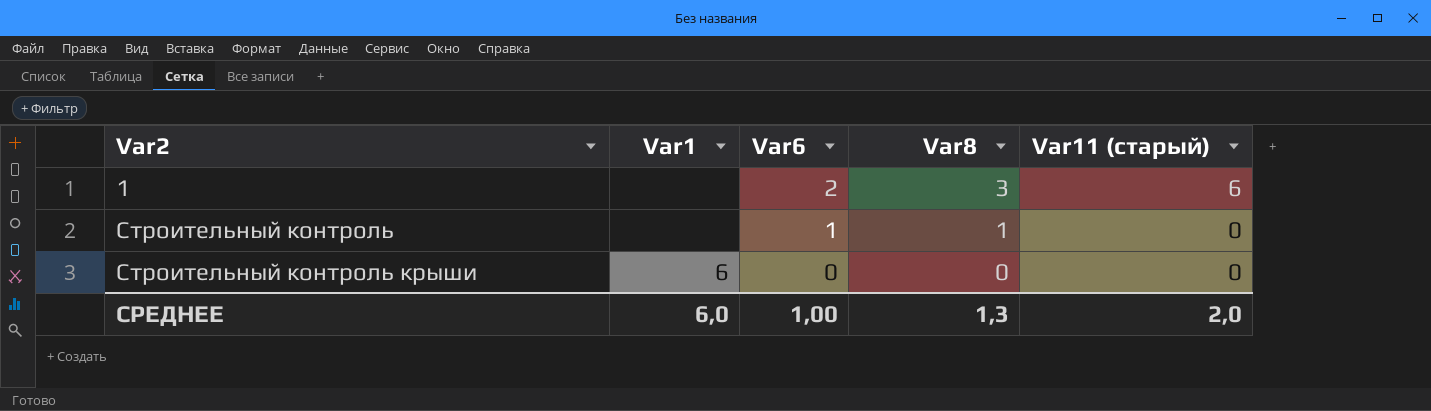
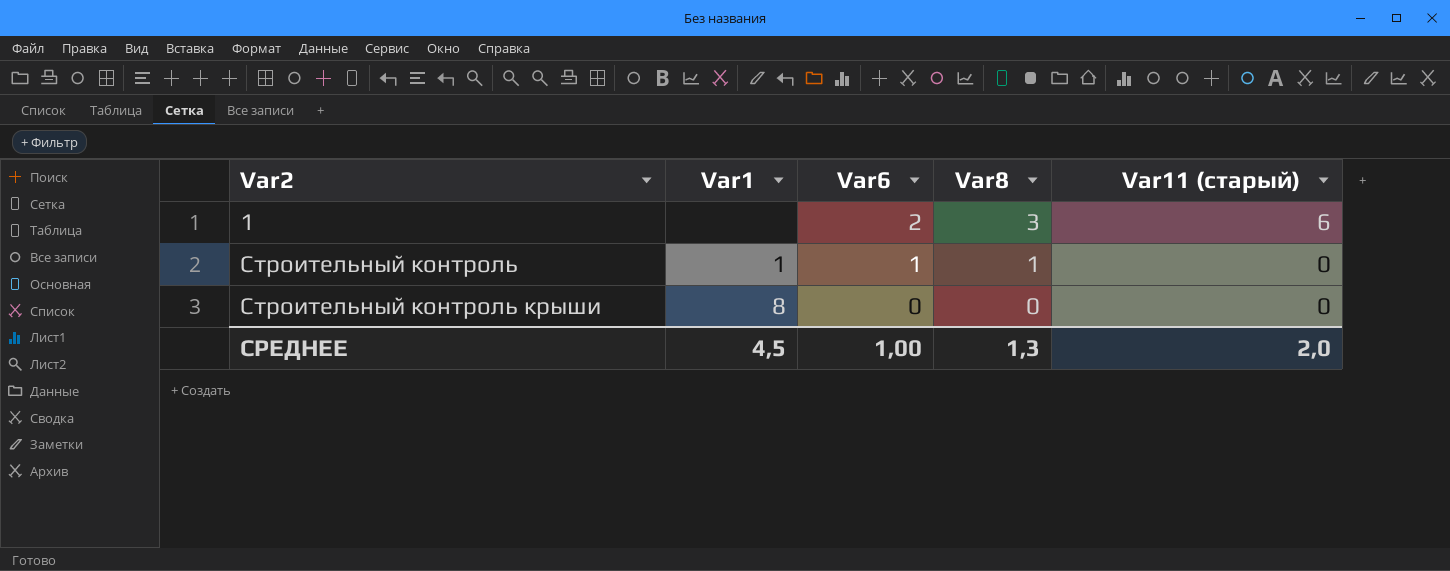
Строительный контроль | Var1: none -> 1
Строительный контроль крыши | Var1: 6 -> 8
СРЕДНЕЕ | Var1: 6,0 -> 4,5

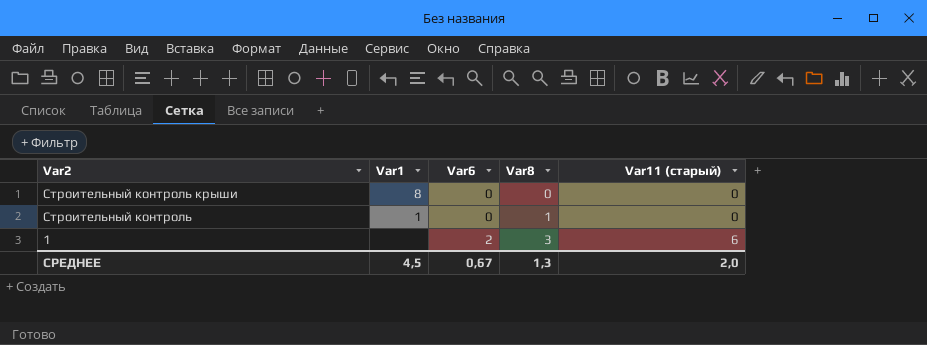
row order: Var2 ascending -> Var2 descending
Строительный контроль | Var6: 1 -> 0
СРЕДНЕЕ | Var6: 1,00 -> 0,67

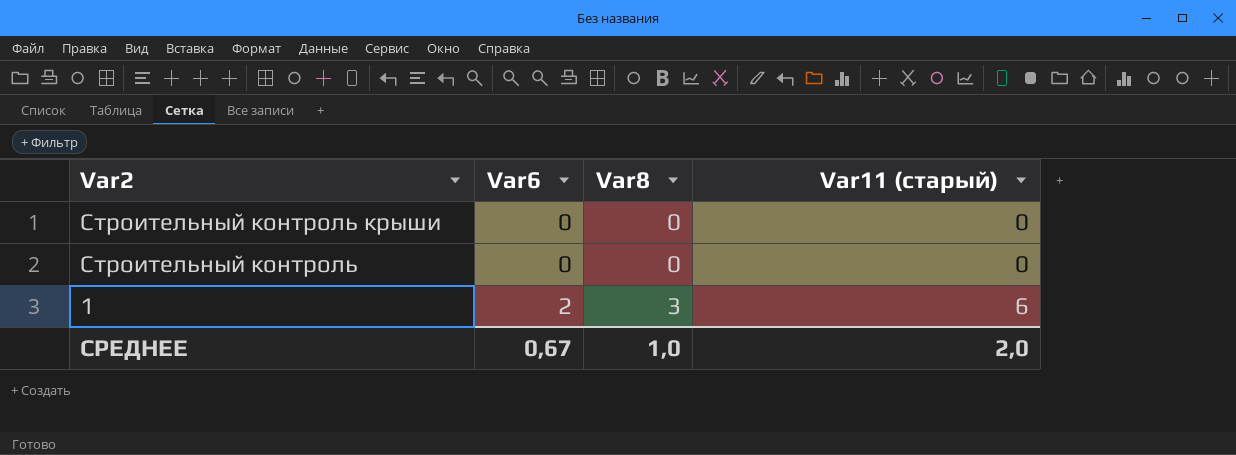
column Var1 | position: 2 -> none
Строительный контроль | Var8: 1 -> 0
СРЕДНЕЕ | Var8: 1,3 -> 1,0

